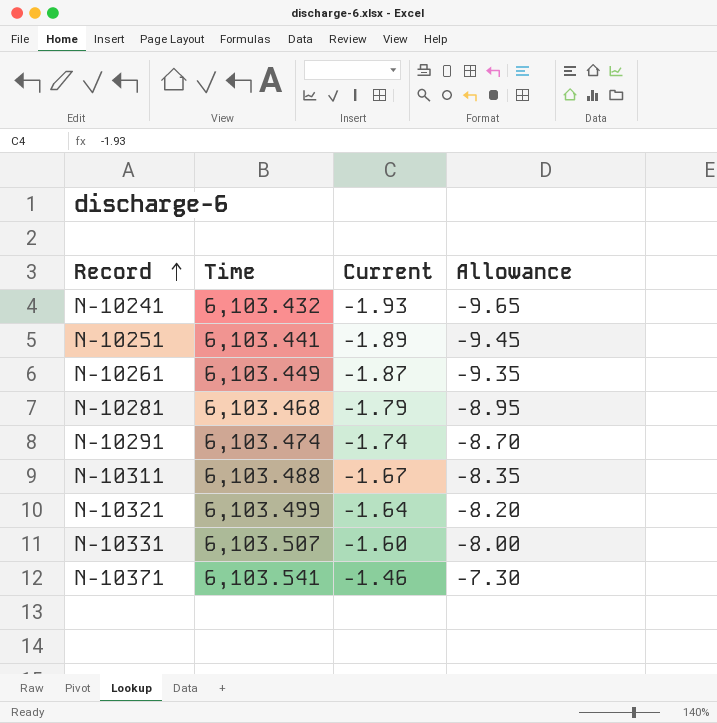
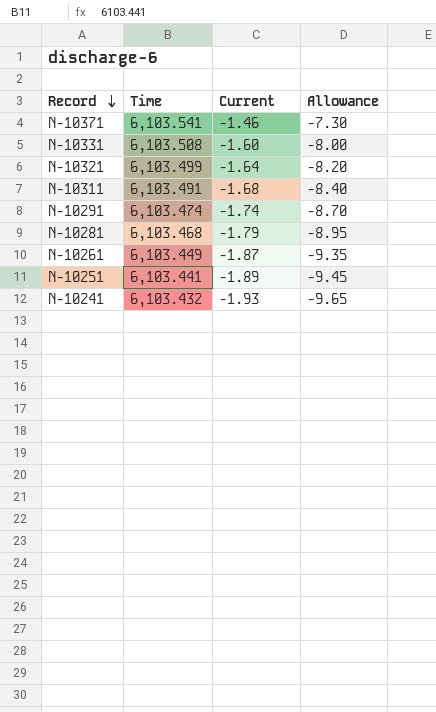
row order: Record ascending -> Record descending
N-10331 | Time: 6,103.507 -> 6,103.508
N-10311 | Time: 6,103.488 -> 6,103.491
N-10311 | Current: -1.67 -> -1.68
N-10311 | Allowance: -8.35 -> -8.40

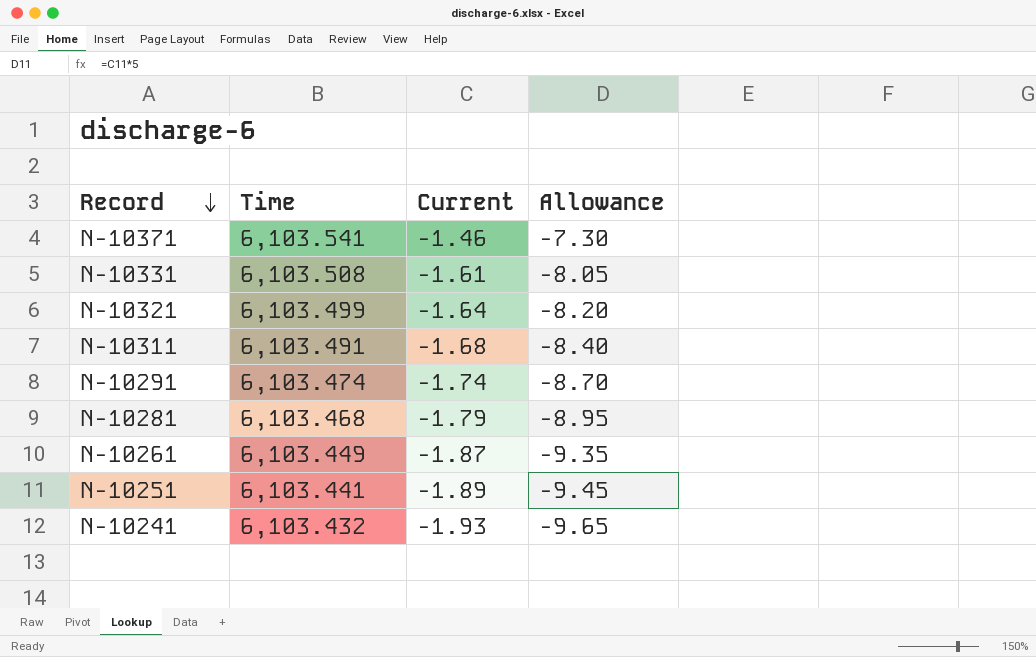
N-10331 | Current: -1.60 -> -1.61
N-10331 | Allowance: -8.00 -> -8.05

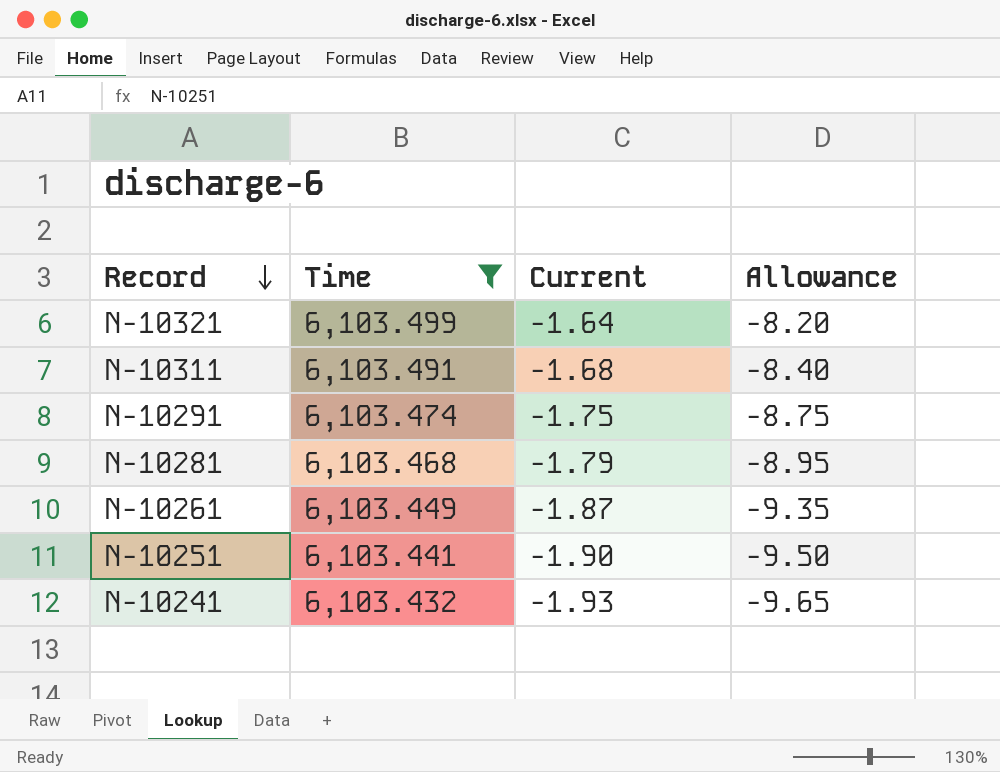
filter: none -> Time <= 6,103.499
N-10291 | Current: -1.74 -> -1.75
N-10291 | Allowance: -8.70 -> -8.75
N-10251 | Current: -1.89 -> -1.90
N-10251 | Allowance: -9.45 -> -9.50

